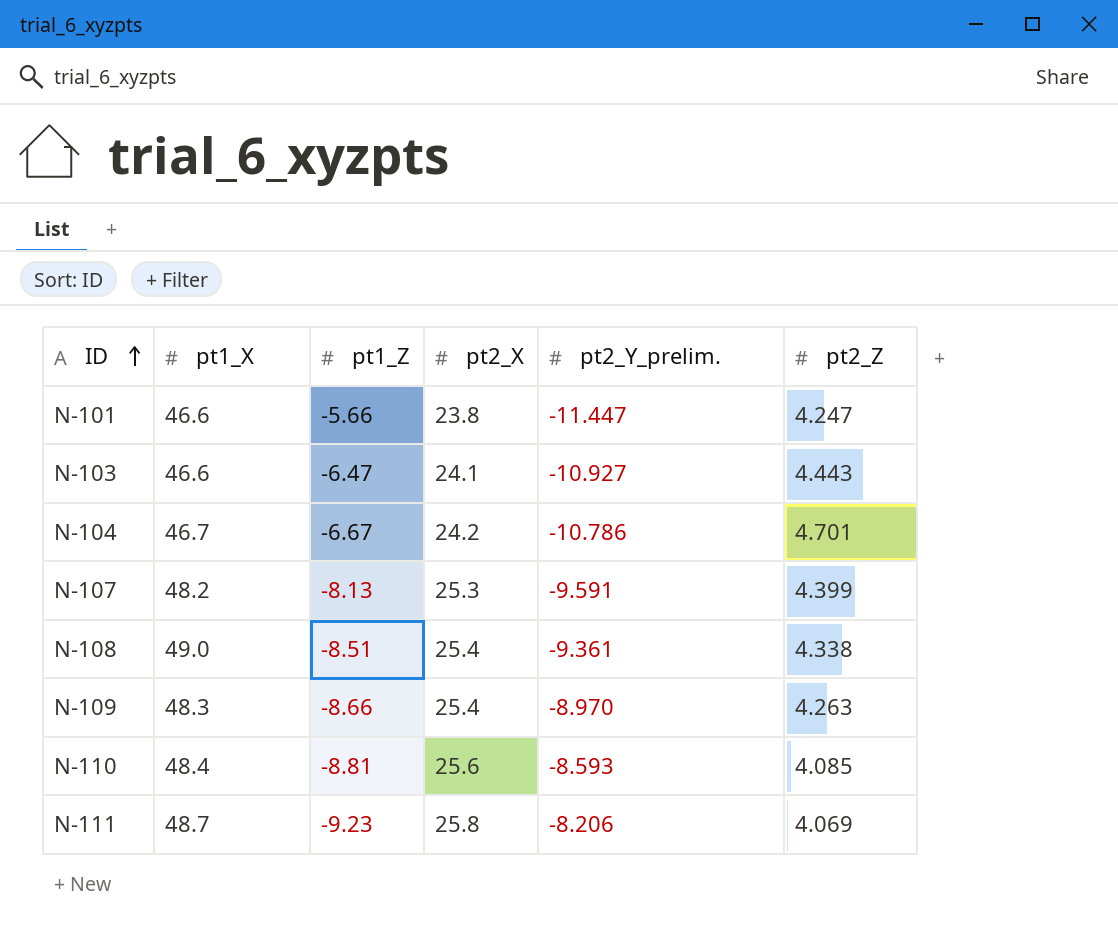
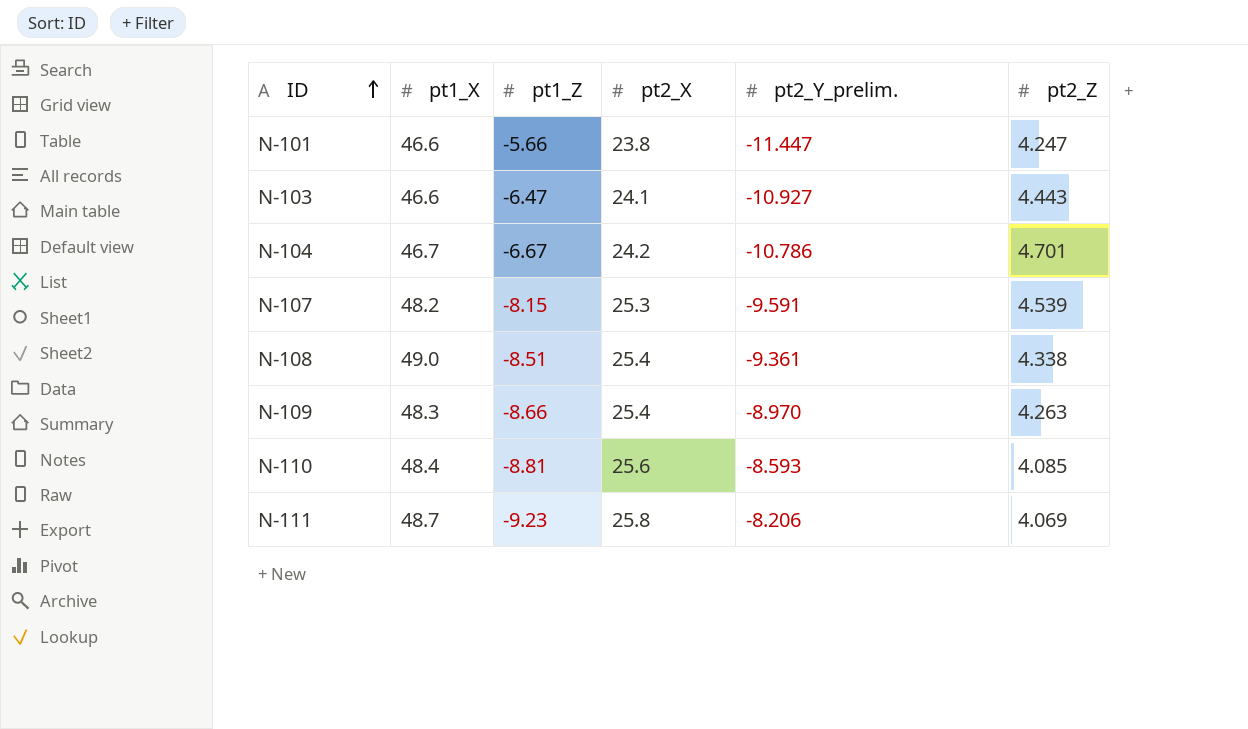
N-107 | pt1_Z: -8.13 -> -8.15
N-107 | pt2_Z: 4.399 -> 4.539

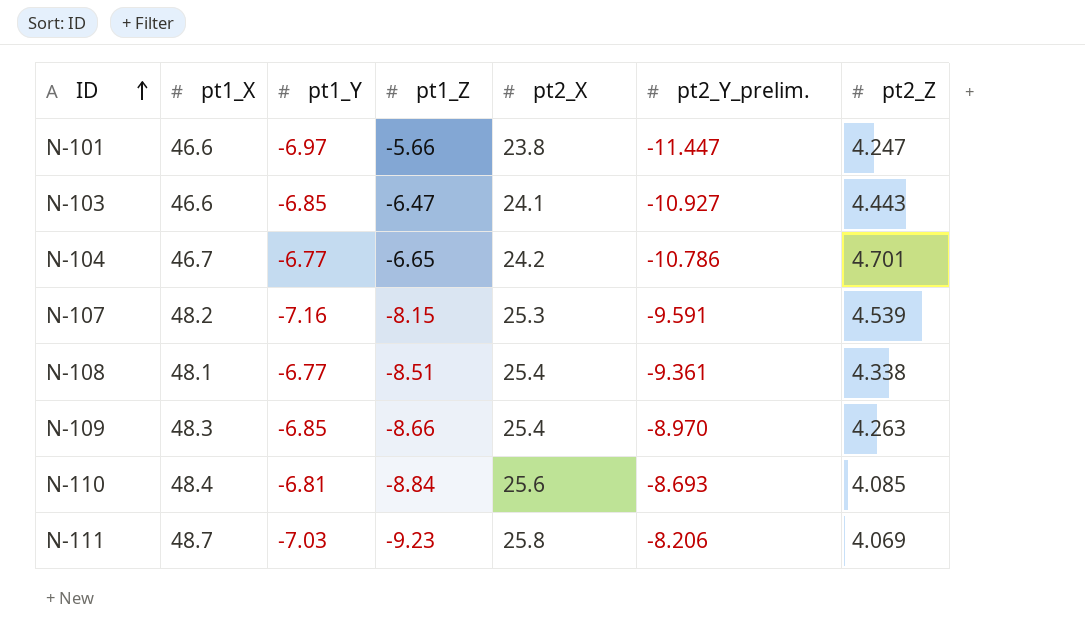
column pt1_Y | position: none -> 3
N-104 | pt1_Z: -6.67 -> -6.65
N-108 | pt1_X: 49.0 -> 48.1
N-110 | pt1_Z: -8.81 -> -8.84
N-110 | pt2_Y_prelim.: -8.593 -> -8.693

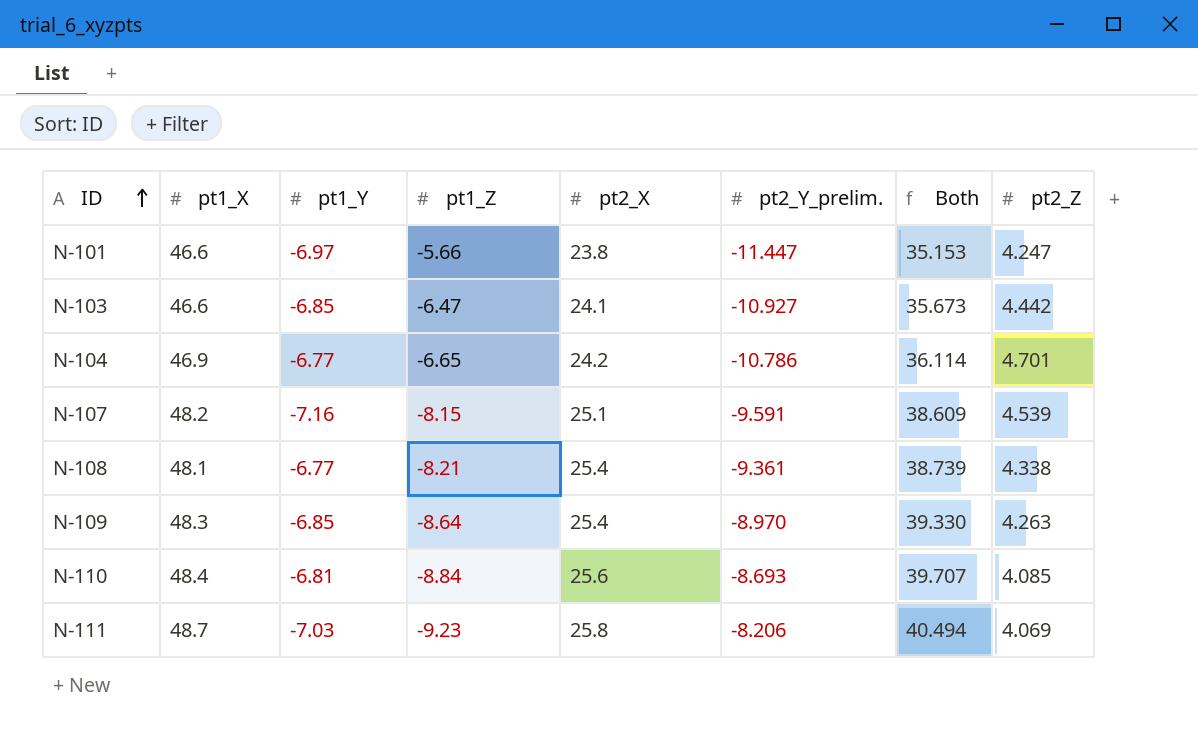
column Both | formula: none -> [pt1_X] + [pt2_Y_prelim.]
N-103 | pt2_Z: 4.443 -> 4.442
N-104 | pt1_X: 46.7 -> 46.9
N-107 | pt2_X: 25.3 -> 25.1
N-108 | pt1_Z: -8.51 -> -8.21
N-109 | pt1_Z: -8.66 -> -8.64

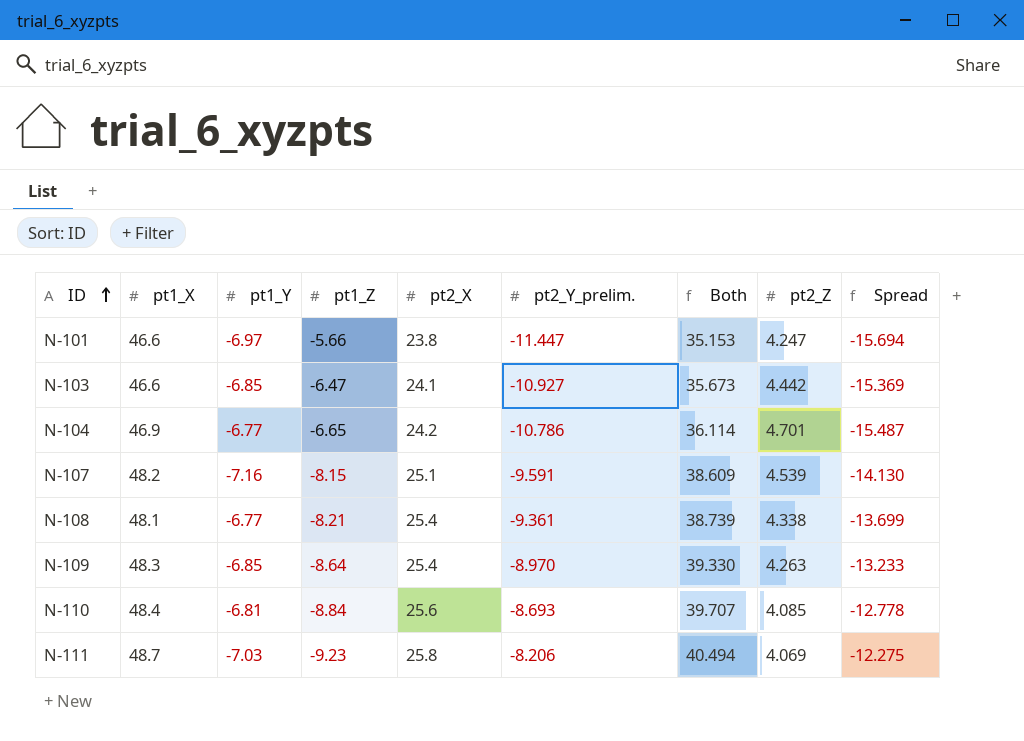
column Spread | formula: none -> [pt2_Y_prelim.] - [pt2_Z]

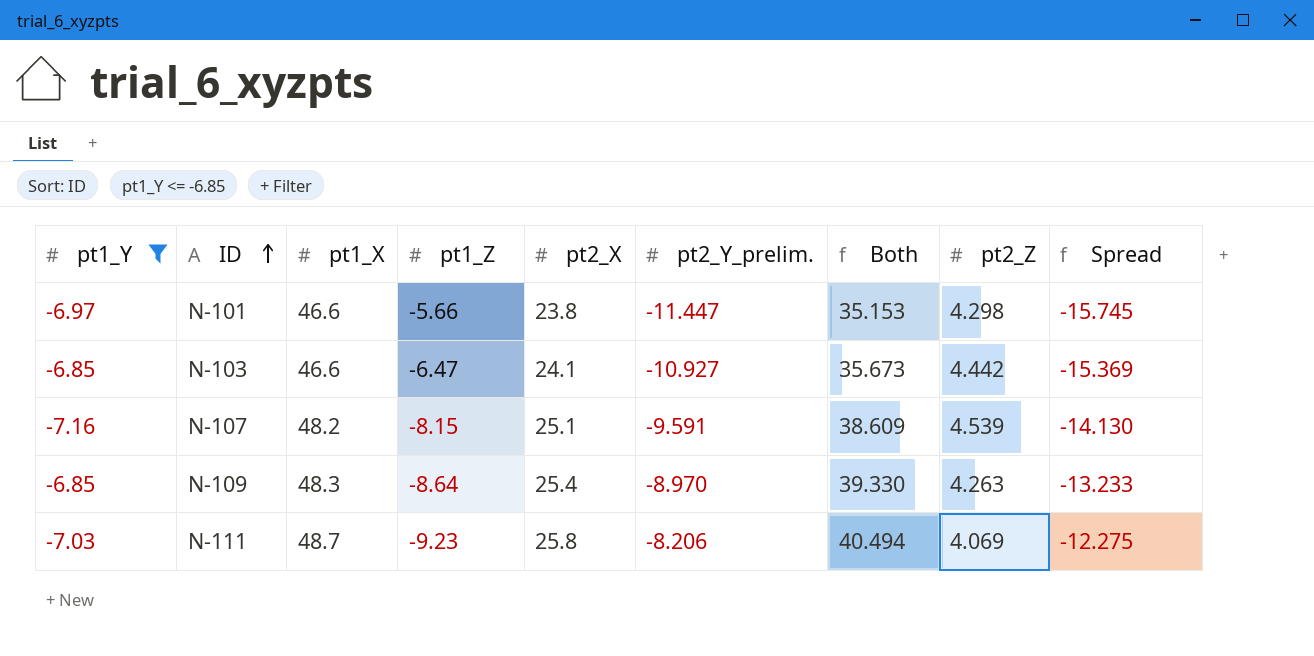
filter: none -> pt1_Y <= -6.85
column pt1_Y | position: 3 -> 1
N-101 | pt2_Z: 4.247 -> 4.298
N-101 | Spread: -15.694 -> -15.745

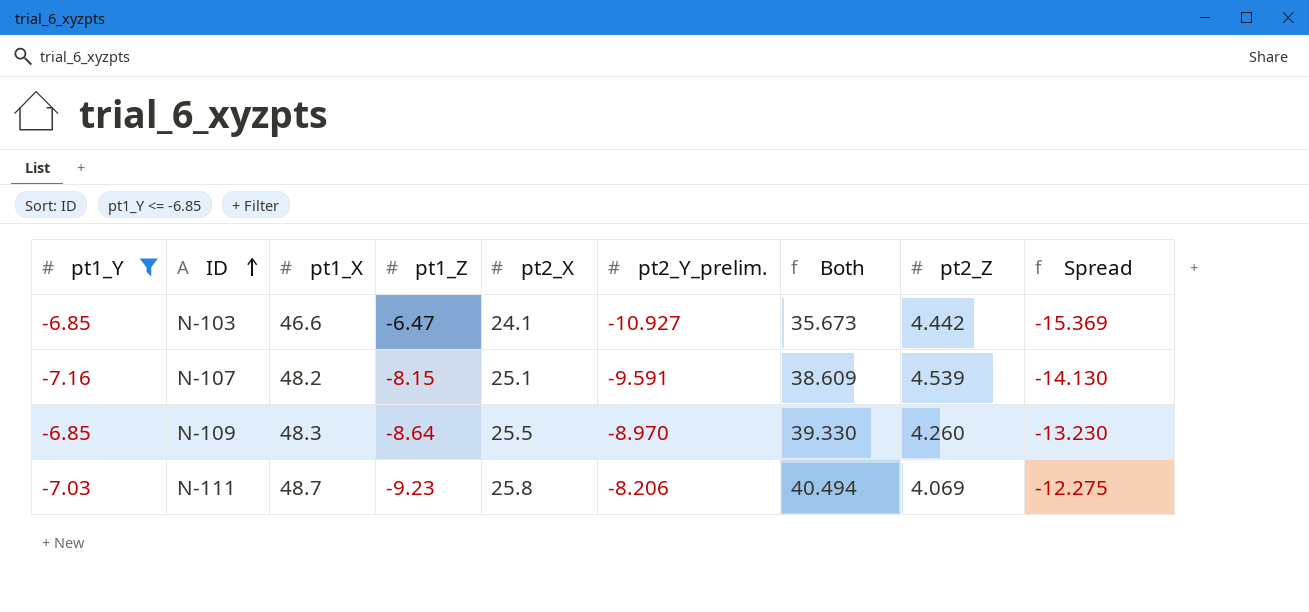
row N-101: -6.97 | 46.6 | -5.66 | 23.8 | -11.447 | 35.153 | 4.298 | -15.745 -> none
N-109 | pt2_X: 25.4 -> 25.5
N-109 | pt2_Z: 4.263 -> 4.260
N-109 | Spread: -13.233 -> -13.230

